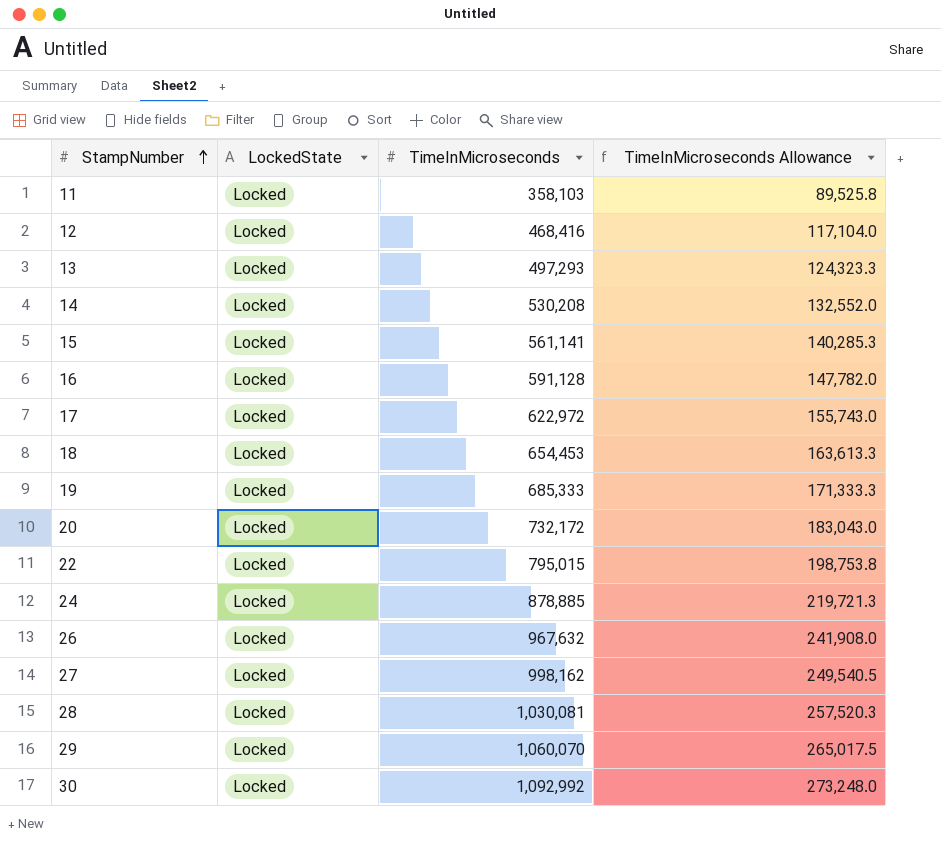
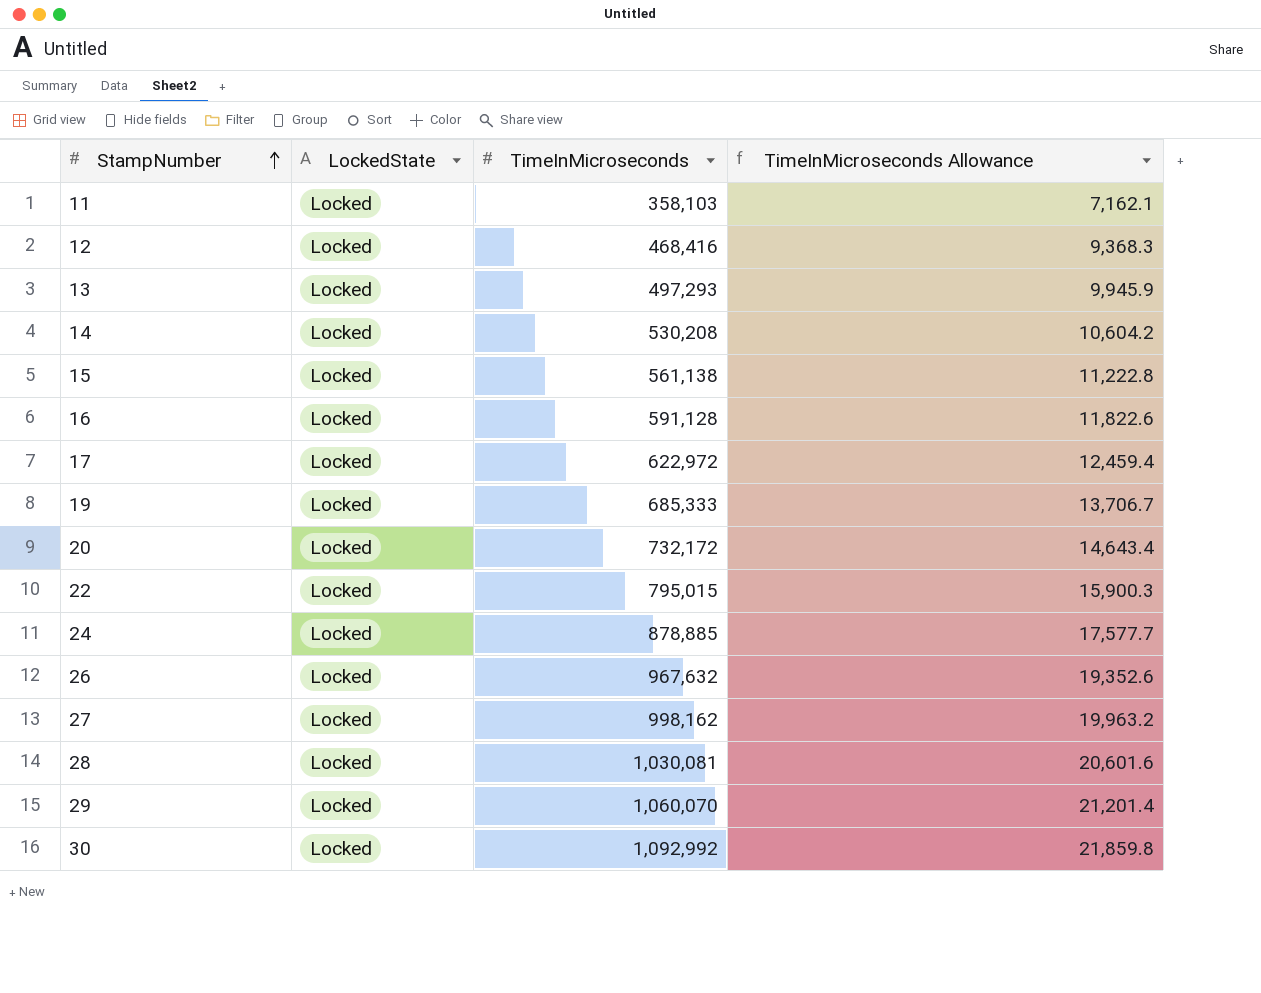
column TimeInMicroseconds Allowance | formula: [TimeInMicroseconds] * 0.25 -> [TimeInMicroseconds] * 0.02
row 18: Locked | 654,453 | 163,613.3 -> none
15 | TimeInMicroseconds: 561,141 -> 561,138

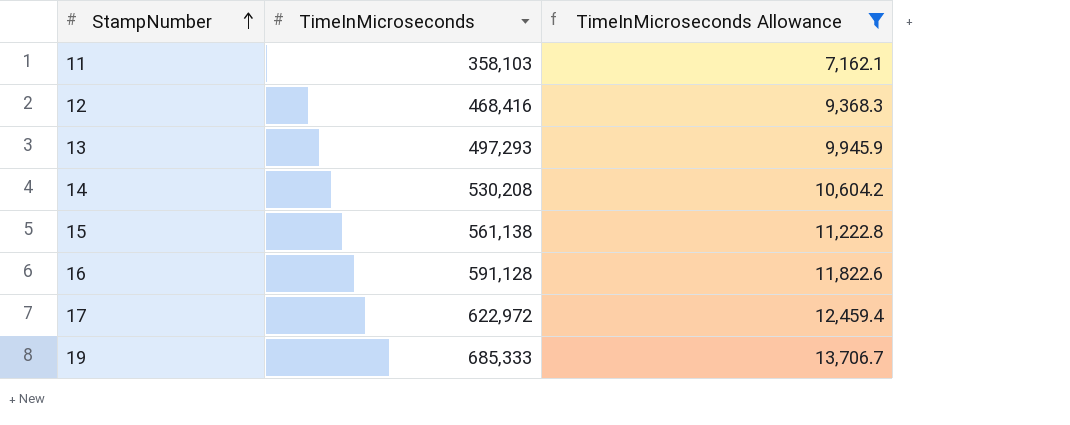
filter: none -> TimeInMicroseconds Allowance <= 13,706.7
column LockedState | position: 2 -> none

